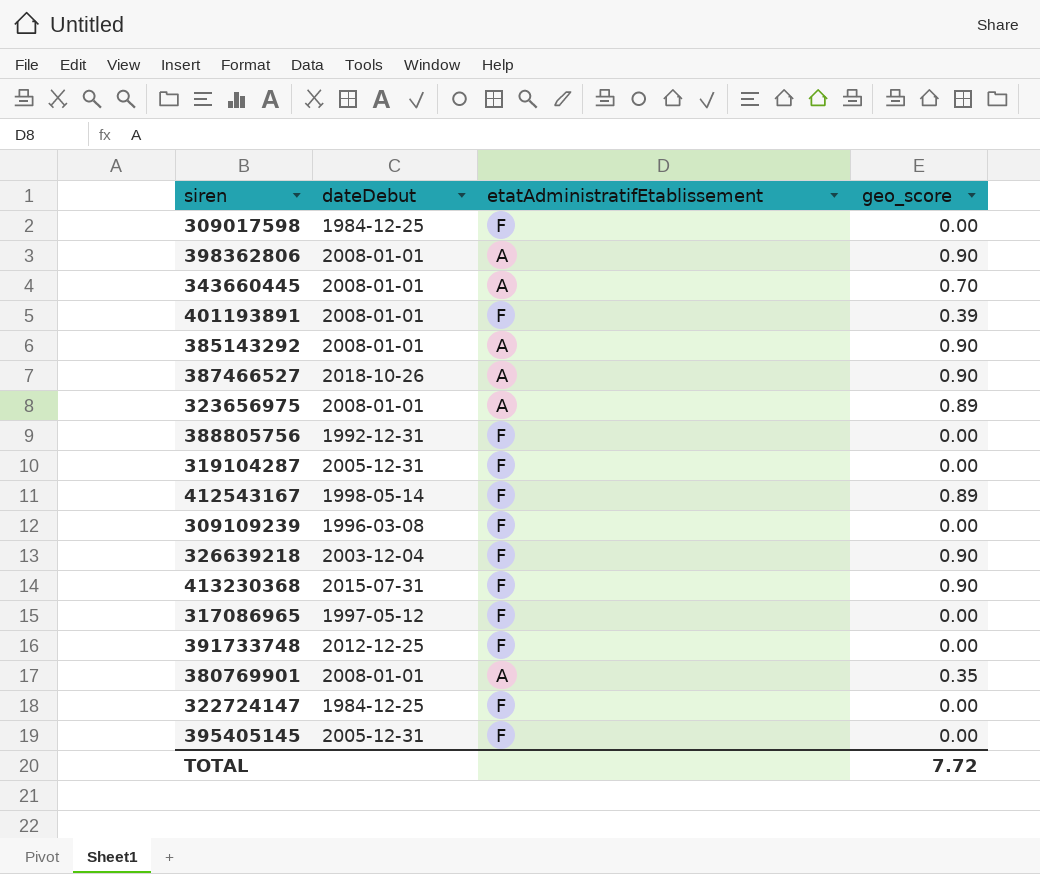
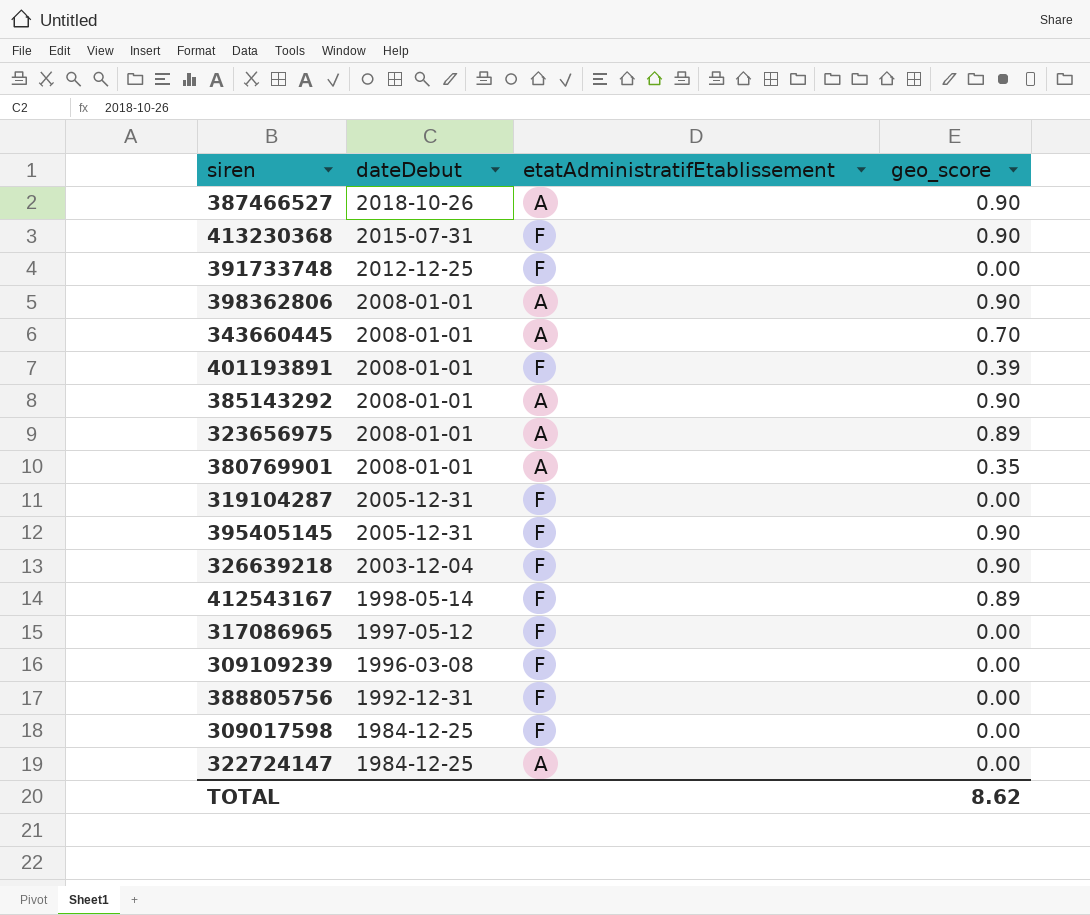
row order: none -> dateDebut descending
395405145 | geo_score: 0.00 -> 0.90
322724147 | etatAdministratifEtablissement: F -> A
TOTAL | geo_score: 7.72 -> 8.62

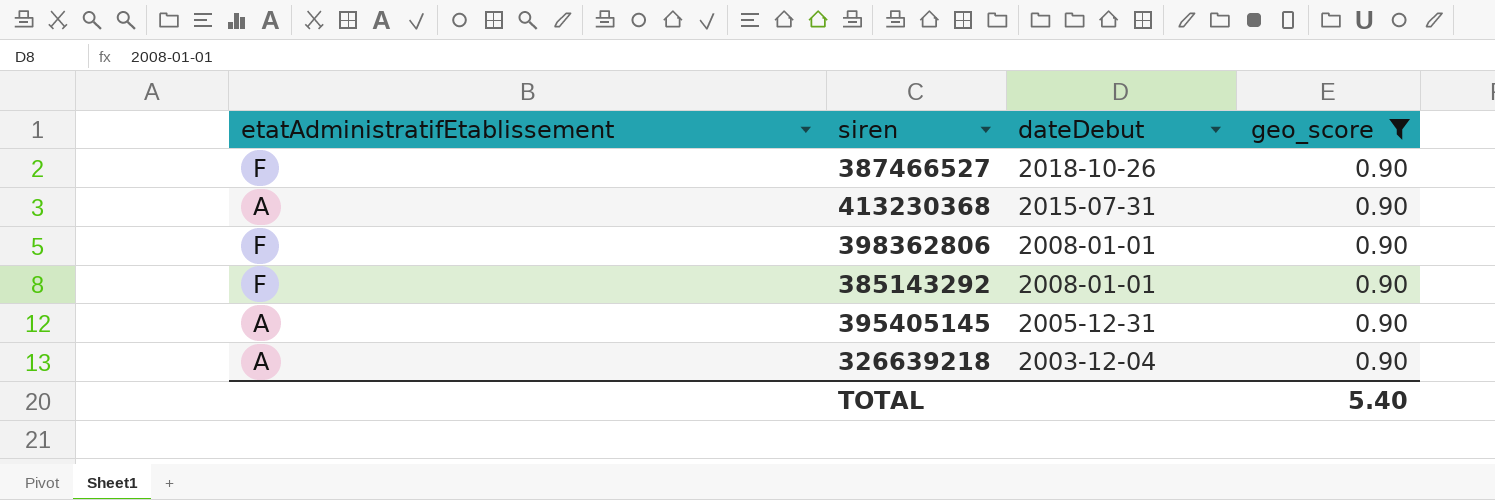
filter: none -> geo_score = 0.90
column etatAdministratifEtablissement | position: 3 -> 1
387466527 | etatAdministratifEtablissement: A -> F
413230368 | etatAdministratifEtablissement: F -> A
398362806 | etatAdministratifEtablissement: A -> F
385143292 | etatAdministratifEtablissement: A -> F
395405145 | etatAdministratifEtablissement: F -> A
326639218 | etatAdministratifEtablissement: F -> A
TOTAL | geo_score: 8.62 -> 5.40

